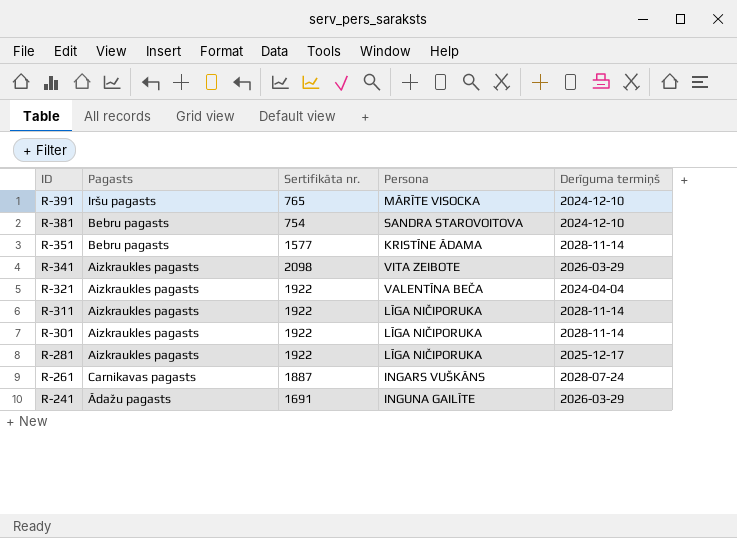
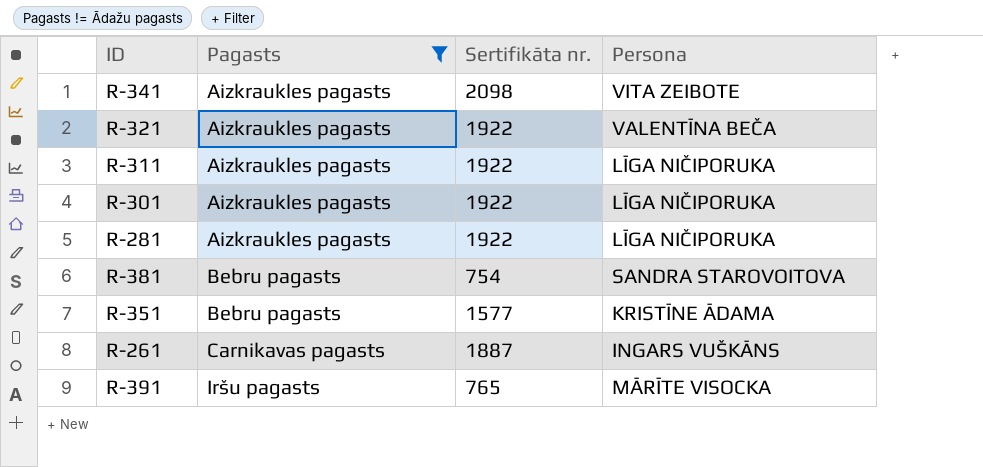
filter: none -> Pagasts != Ādažu pagasts
row order: ID descending -> Pagasts ascending
column Derīguma termiņš | position: 5 -> none

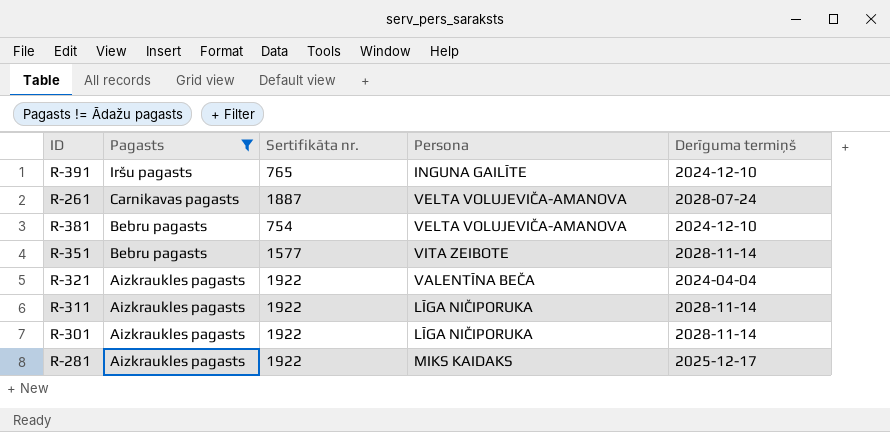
row order: Pagasts ascending -> Pagasts descending
column Derīguma termiņš | position: none -> 5
row R-341: Aizkraukles pagasts | 2098 | VITA ZEIBOTE -> none
R-391 | Persona: MĀRĪTE VISOCKA -> INGUNA GAILĪTE
R-261 | Persona: INGARS VUŠKĀNS -> VELTA VOLUJEVIČA-AMANOVA
R-381 | Persona: SANDRA STAROVOITOVA -> VELTA VOLUJEVIČA-AMANOVA
R-351 | Persona: KRISTĪNE ĀDAMA -> VITA ZEIBOTE
R-281 | Persona: LĪGA NIČIPORUKA -> MIKS KAIDAKS

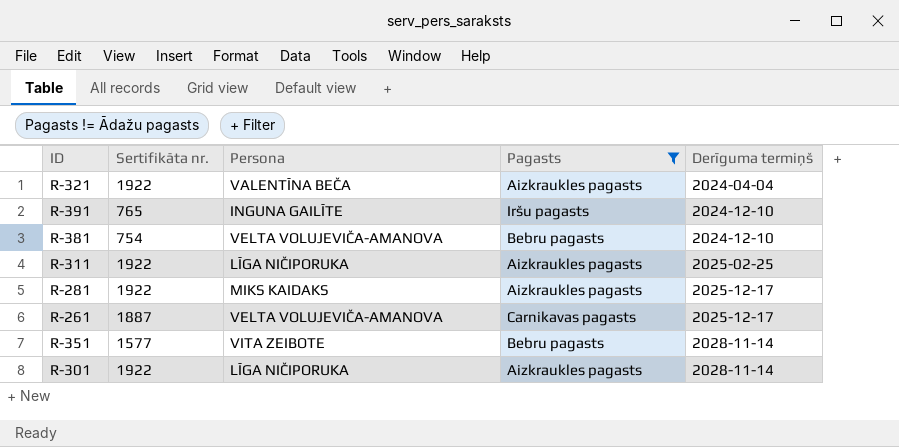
row order: Pagasts descending -> Derīguma termiņš ascending
column Pagasts | position: 2 -> 4
R-311 | Derīguma termiņš: 2028-11-14 -> 2025-02-25
R-261 | Derīguma termiņš: 2028-07-24 -> 2025-12-17

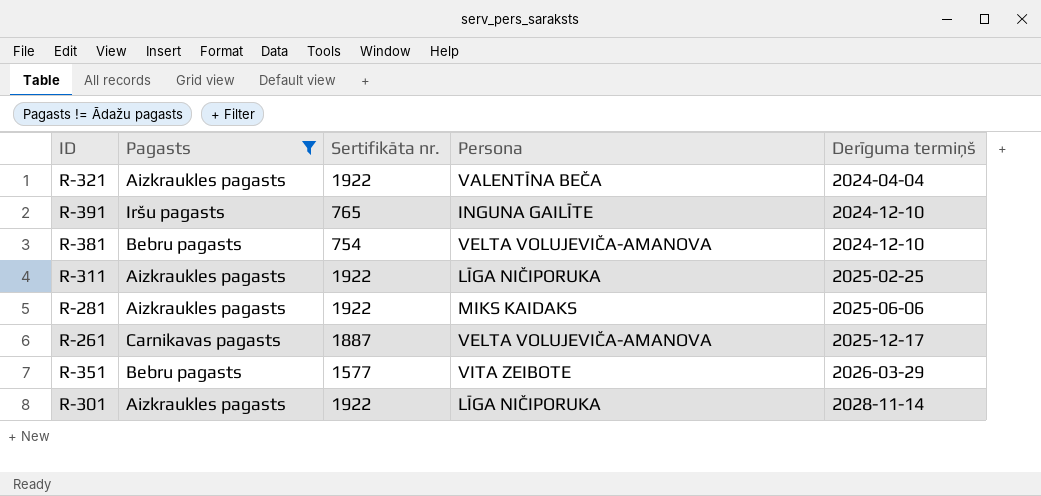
column Pagasts | position: 4 -> 2
R-281 | Derīguma termiņš: 2025-12-17 -> 2025-06-06
R-351 | Derīguma termiņš: 2028-11-14 -> 2026-03-29

